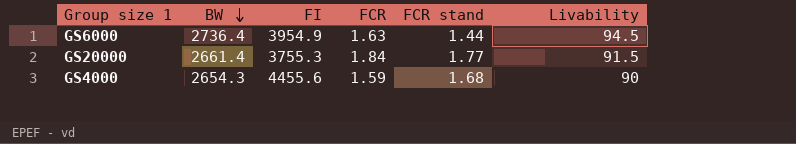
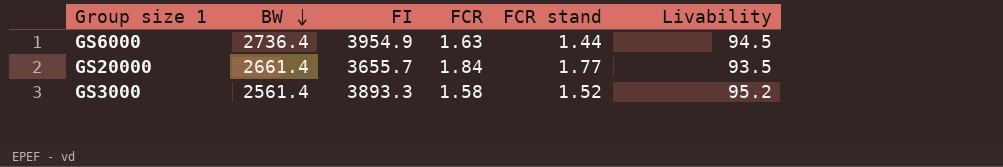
row GS4000: 2654.3 | 4455.6 | 1.59 | 1.68 | 90 -> none
GS20000 | FI: 3755.3 -> 3655.7
GS20000 | Livability: 91.5 -> 93.5
row GS3000: none -> 2561.4 | 3893.3 | 1.58 | 1.52 | 95.2

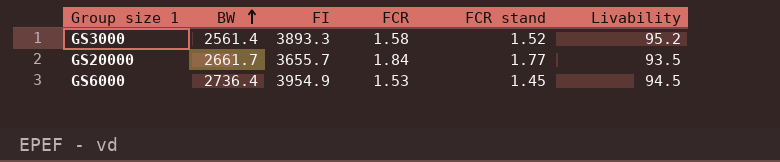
row order: BW descending -> BW ascending
GS20000 | BW: 2661.4 -> 2661.7
GS6000 | FCR: 1.63 -> 1.53
GS6000 | FCR stand: 1.44 -> 1.45

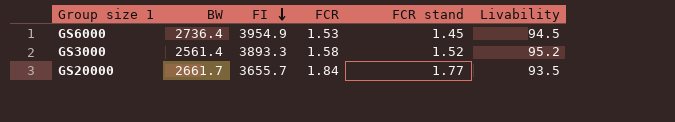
row order: BW ascending -> FI descending

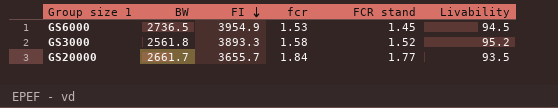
column name: FCR -> fcr
GS6000 | BW: 2736.4 -> 2736.5
GS3000 | BW: 2561.4 -> 2561.8

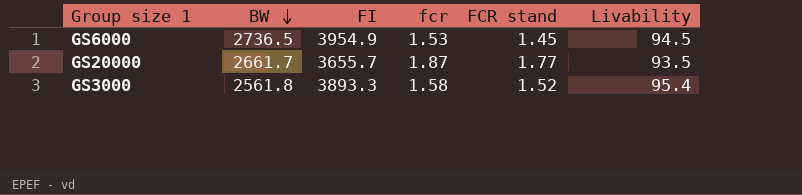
row order: FI descending -> BW descending
GS20000 | fcr: 1.84 -> 1.87
GS3000 | Livability: 95.2 -> 95.4

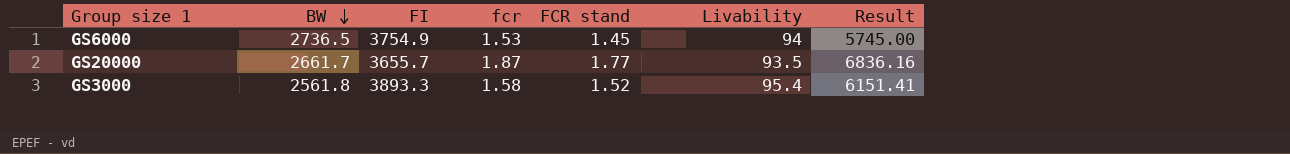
column Result | formula: none -> [FI] * [fcr]
GS6000 | FI: 3954.9 -> 3754.9
GS6000 | Livability: 94.5 -> 94

